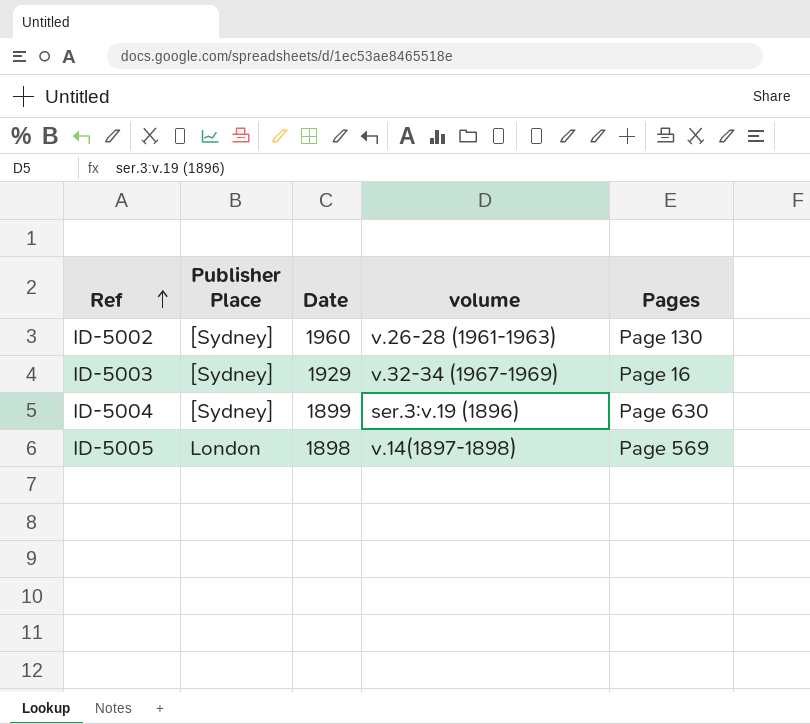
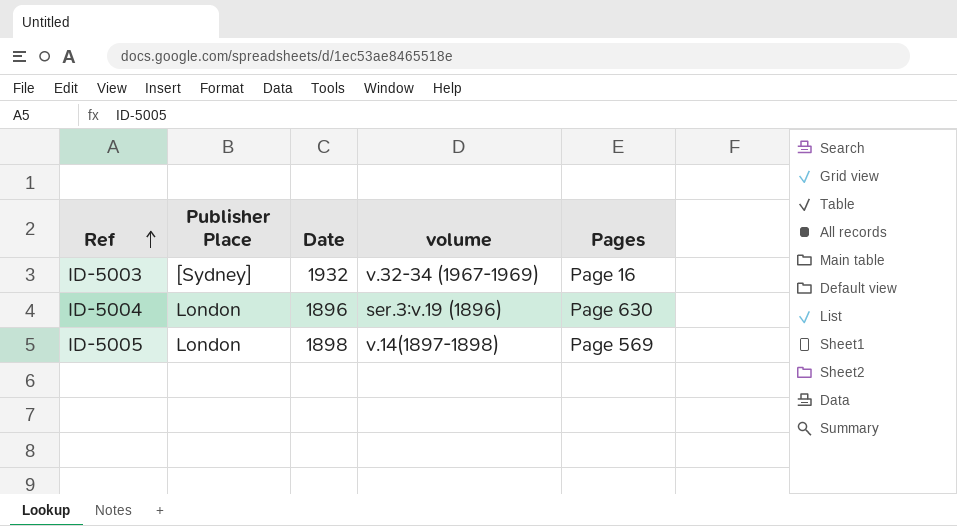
row ID-5002: [Sydney] | 1960 | v.26-28 (1961-1963) | Page 130 -> none
ID-5003 | Date: 1929 -> 1932
ID-5004 | Publisher Place: [Sydney] -> London
ID-5004 | Date: 1899 -> 1896

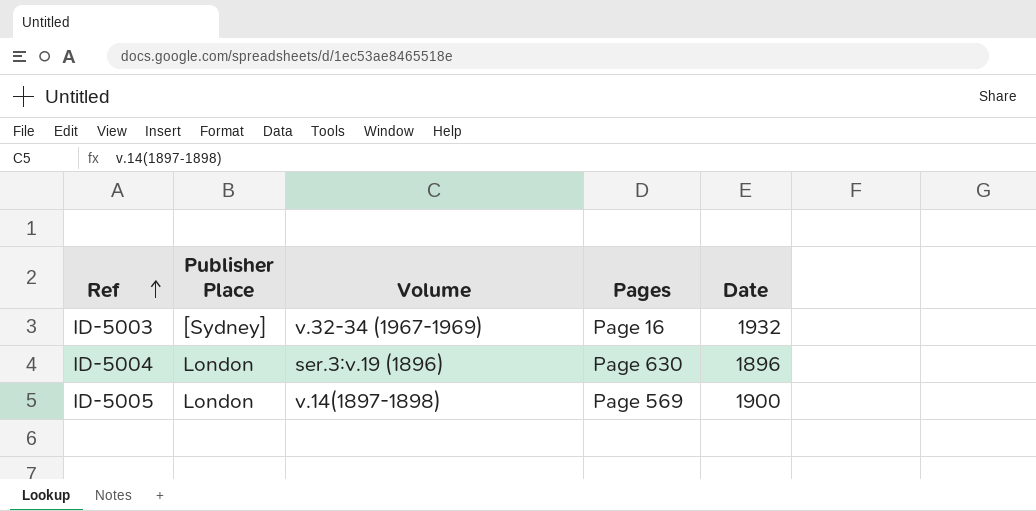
column name: volume -> Volume
column Date | position: 3 -> 5
ID-5005 | Date: 1898 -> 1900

